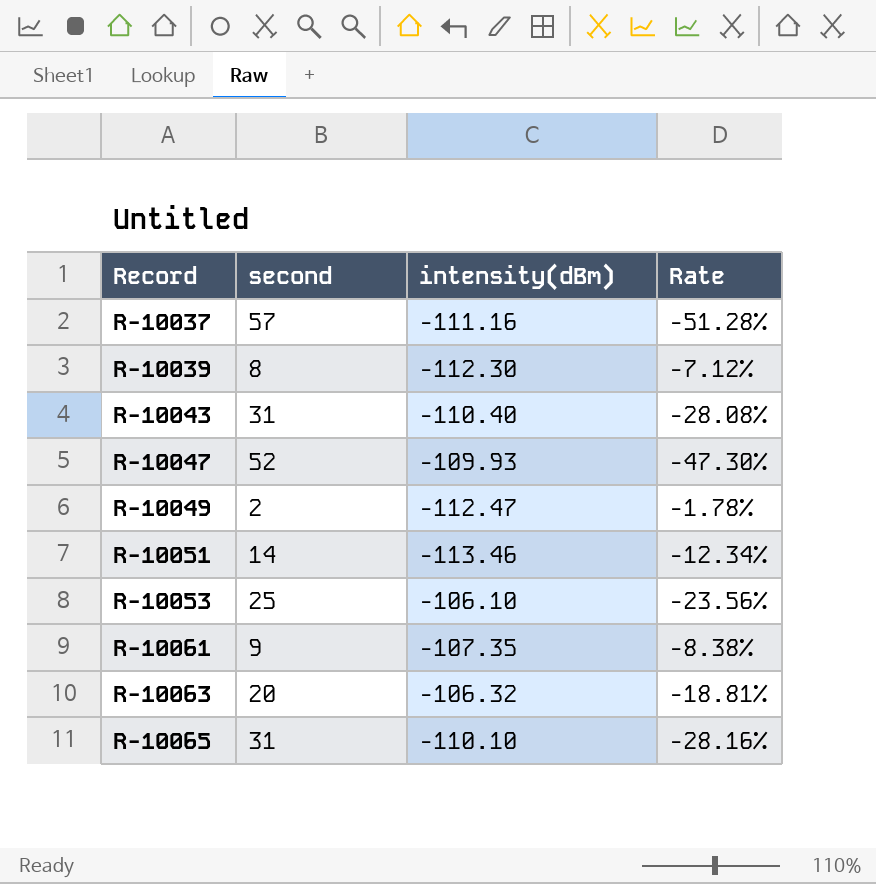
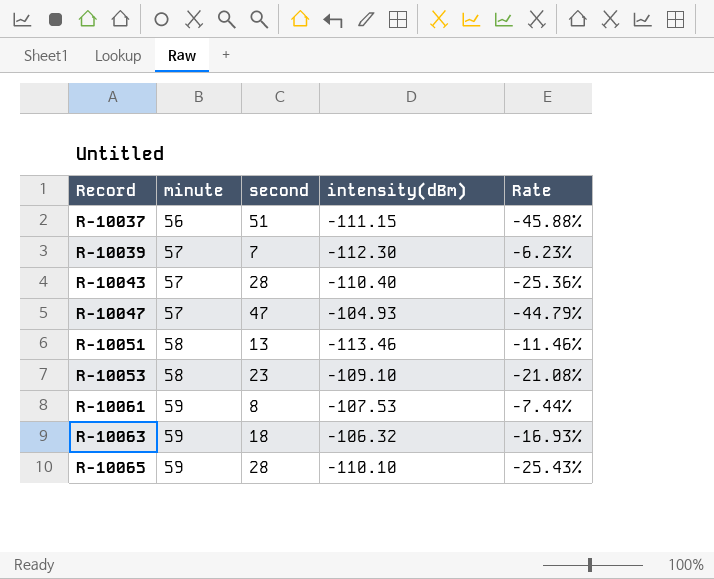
column minute | position: none -> 2
row R-10049: 2 | -112.47 | -1.78% -> none
R-10037 | second: 57 -> 51
R-10037 | intensity(dBm): -111.16 -> -111.15
R-10037 | Rate: -51.28% -> -45.88%
R-10039 | second: 8 -> 7
R-10039 | Rate: -7.12% -> -6.23%
R-10043 | second: 31 -> 28
R-10043 | Rate: -28.08% -> -25.36%
R-10047 | second: 52 -> 47
R-10047 | intensity(dBm): -109.93 -> -104.93
R-10047 | Rate: -47.30% -> -44.79%
R-10051 | second: 14 -> 13
R-10051 | Rate: -12.34% -> -11.46%
R-10053 | second: 25 -> 23
R-10053 | intensity(dBm): -106.10 -> -109.10
R-10053 | Rate: -23.56% -> -21.08%
R-10061 | second: 9 -> 8
R-10061 | intensity(dBm): -107.35 -> -107.53
R-10061 | Rate: -8.38% -> -7.44%
R-10063 | second: 20 -> 18
R-10063 | Rate: -18.81% -> -16.93%
R-10065 | second: 31 -> 28
R-10065 | Rate: -28.16% -> -25.43%

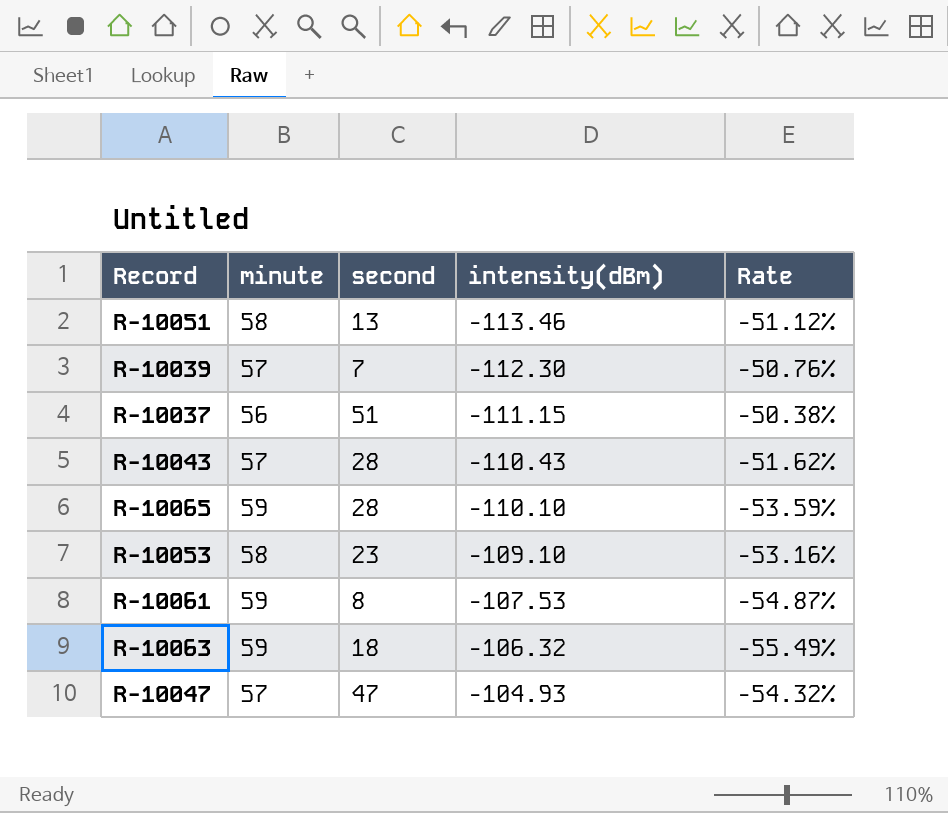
row order: Record ascending -> intensity(dBm) ascending
column Rate | formula: [second] / [intensity(dBm)] -> [minute] / [intensity(dBm)]
R-10043 | intensity(dBm): -110.40 -> -110.43

